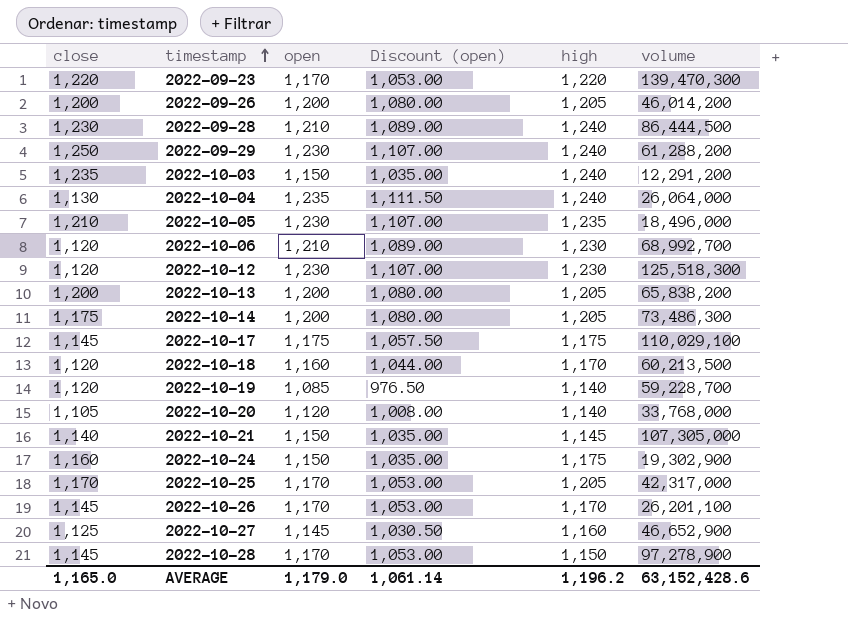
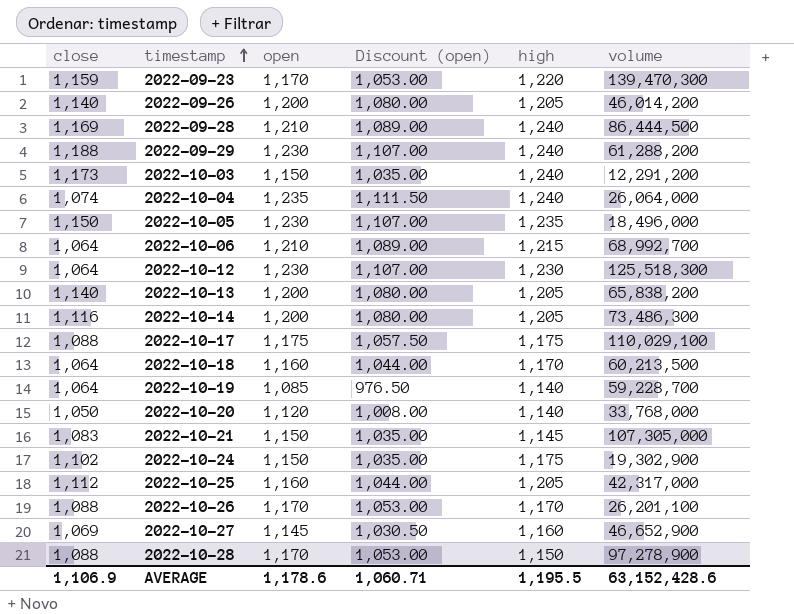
2022-09-23 | close: 1,220 -> 1,159
2022-09-26 | close: 1,200 -> 1,140
2022-09-28 | close: 1,230 -> 1,169
2022-09-29 | close: 1,250 -> 1,188
2022-10-03 | close: 1,235 -> 1,173
2022-10-04 | close: 1,130 -> 1,074
2022-10-05 | close: 1,210 -> 1,150
2022-10-06 | close: 1,120 -> 1,064
2022-10-06 | high: 1,230 -> 1,215
2022-10-12 | close: 1,120 -> 1,064
2022-10-13 | close: 1,200 -> 1,140
2022-10-14 | close: 1,175 -> 1,116
2022-10-17 | close: 1,145 -> 1,088
2022-10-18 | close: 1,120 -> 1,064
2022-10-19 | close: 1,120 -> 1,064
2022-10-20 | close: 1,105 -> 1,050
2022-10-21 | close: 1,140 -> 1,083
2022-10-24 | close: 1,160 -> 1,102
2022-10-25 | close: 1,170 -> 1,112
2022-10-25 | open: 1,170 -> 1,160
2022-10-25 | Discount (open): 1,053.00 -> 1,044.00
2022-10-26 | close: 1,145 -> 1,088
2022-10-27 | close: 1,125 -> 1,069
2022-10-28 | close: 1,145 -> 1,088
AVERAGE | close: 1,165.0 -> 1,106.9
AVERAGE | open: 1,179.0 -> 1,178.6
AVERAGE | Discount (open): 1,061.14 -> 1,060.71
AVERAGE | high: 1,196.2 -> 1,195.5

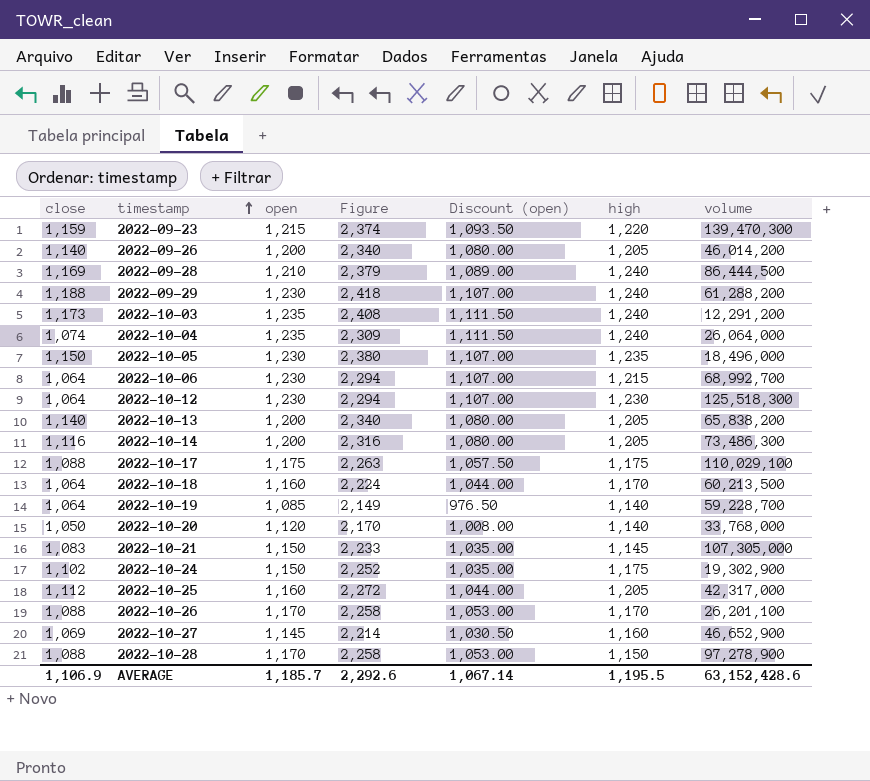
column Figure | formula: none -> [close] + [open]
2022-09-23 | open: 1,170 -> 1,215
2022-09-23 | Discount (open): 1,053.00 -> 1,093.50
2022-10-03 | open: 1,150 -> 1,235
2022-10-03 | Discount (open): 1,035.00 -> 1,111.50
2022-10-06 | open: 1,210 -> 1,230
2022-10-06 | Discount (open): 1,089.00 -> 1,107.00
AVERAGE | open: 1,178.6 -> 1,185.7
AVERAGE | Discount (open): 1,060.71 -> 1,067.14

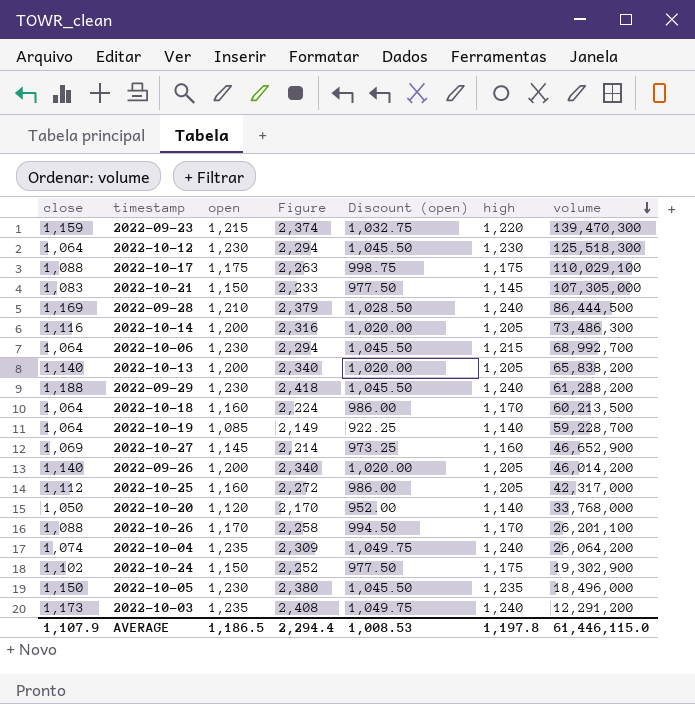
row order: timestamp ascending -> volume descending
column Discount (open) | formula: [open] * 0.9 -> [open] * 0.85
row 2022-10-28: 1,088 | 1,170 | 2,258 | 1,053.00 | 1,150 | 97,278,900 -> none
2022-10-04 | volume: 26,064,000 -> 26,064,200
AVERAGE | close: 1,106.9 -> 1,107.9
AVERAGE | open: 1,185.7 -> 1,186.5
AVERAGE | Figure: 2,292.6 -> 2,294.4
AVERAGE | Discount (open): 1,067.14 -> 1,008.53
AVERAGE | high: 1,195.5 -> 1,197.8
AVERAGE | volume: 63,152,428.6 -> 61,446,115.0

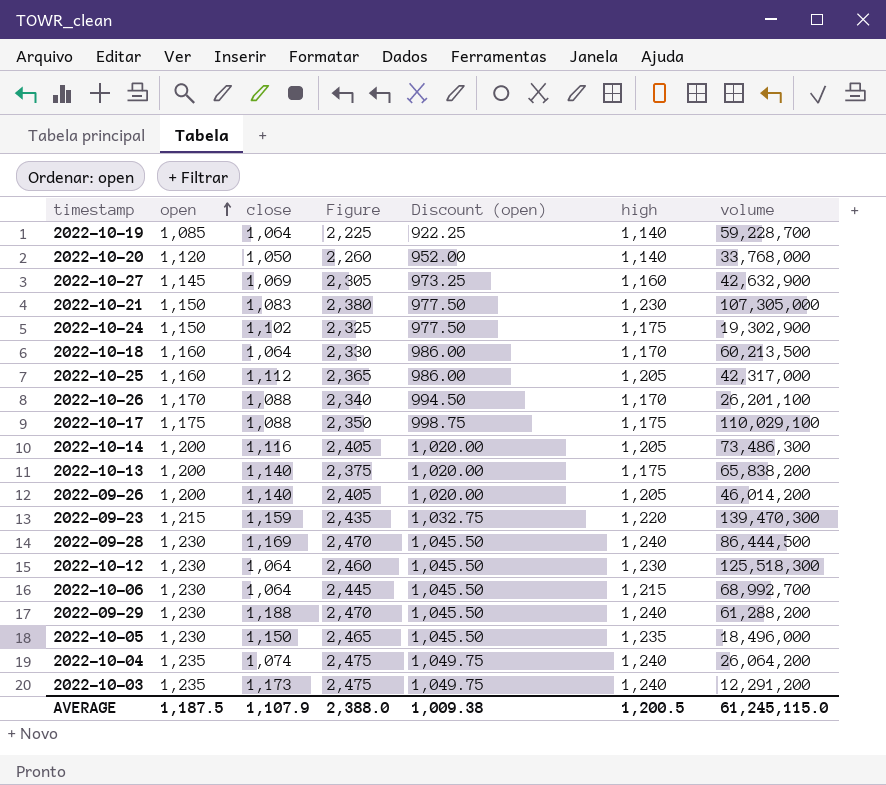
row order: volume descending -> open ascending
column close | position: 1 -> 3
column Figure | formula: [close] + [open] -> [open] + [high]
2022-10-27 | volume: 46,652,900 -> 42,632,900
2022-10-21 | high: 1,145 -> 1,230
2022-10-13 | high: 1,205 -> 1,175
2022-09-28 | open: 1,210 -> 1,230
2022-09-28 | Discount (open): 1,028.50 -> 1,045.50
AVERAGE | open: 1,186.5 -> 1,187.5
AVERAGE | Figure: 2,294.4 -> 2,388.0
AVERAGE | Discount (open): 1,008.53 -> 1,009.38
AVERAGE | high: 1,197.8 -> 1,200.5
AVERAGE | volume: 61,446,115.0 -> 61,245,115.0

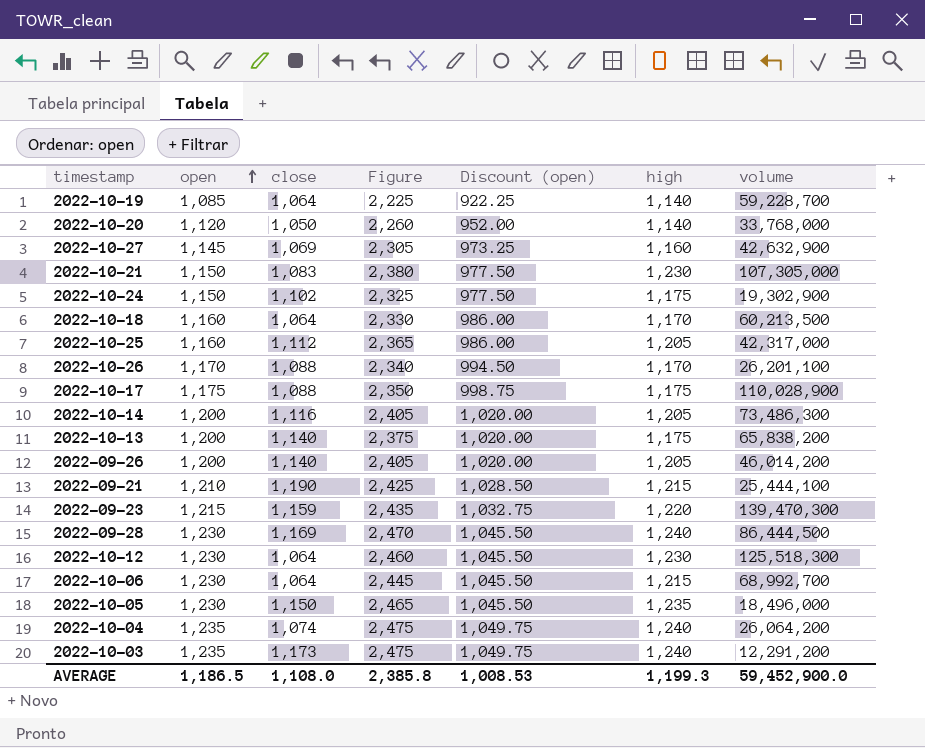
row 2022-09-29: 1,230 | 1,188 | 2,470 | 1,045.50 | 1,240 | 61,288,200 -> none
2022-10-17 | volume: 110,029,100 -> 110,028,900
row 2022-09-21: none -> 1,210 | 1,190 | 2,425 | 1,028.50 | 1,215 | 25,444,100
AVERAGE | open: 1,187.5 -> 1,186.5
AVERAGE | close: 1,107.9 -> 1,108.0
AVERAGE | Figure: 2,388.0 -> 2,385.8
AVERAGE | Discount (open): 1,009.38 -> 1,008.53
AVERAGE | high: 1,200.5 -> 1,199.3
AVERAGE | volume: 61,245,115.0 -> 59,452,900.0

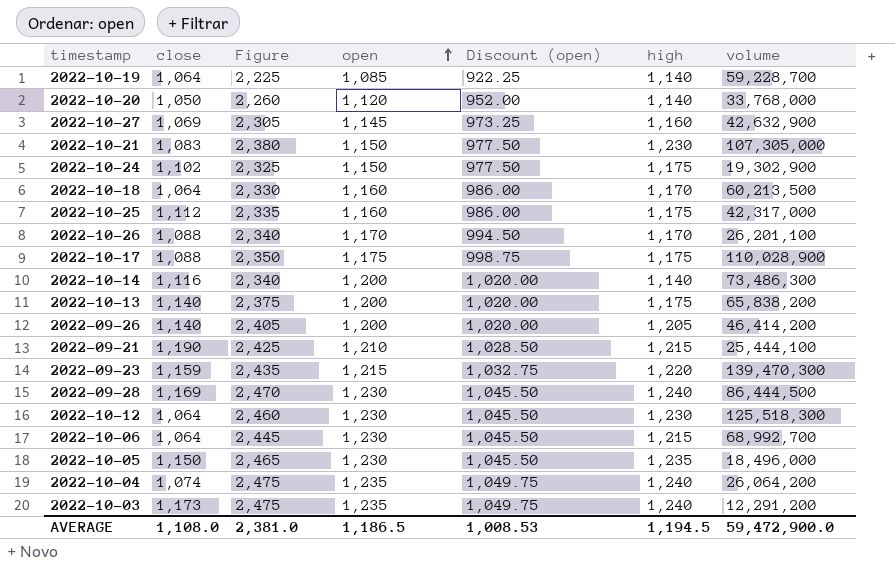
column open | position: 2 -> 4
2022-10-25 | Figure: 2,365 -> 2,335
2022-10-25 | high: 1,205 -> 1,175
2022-10-14 | Figure: 2,405 -> 2,340
2022-10-14 | high: 1,205 -> 1,140
2022-09-26 | volume: 46,014,200 -> 46,414,200
AVERAGE | Figure: 2,385.8 -> 2,381.0
AVERAGE | high: 1,199.3 -> 1,194.5
AVERAGE | volume: 59,452,900.0 -> 59,472,900.0

